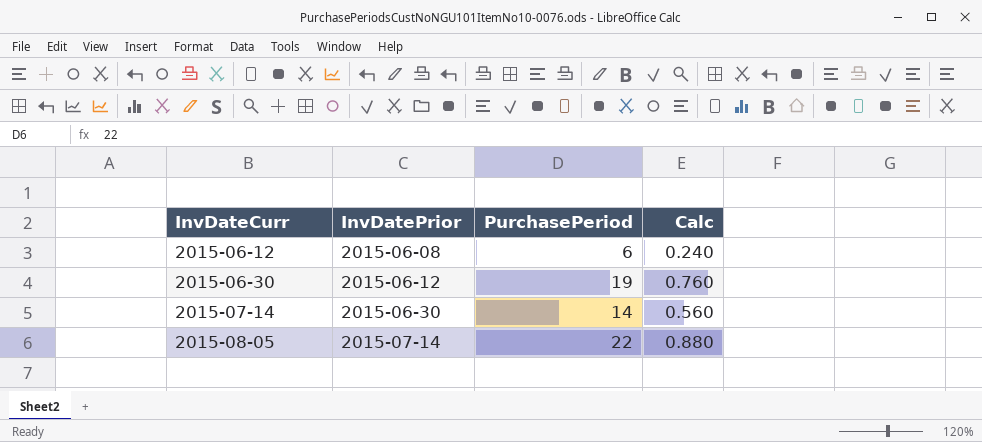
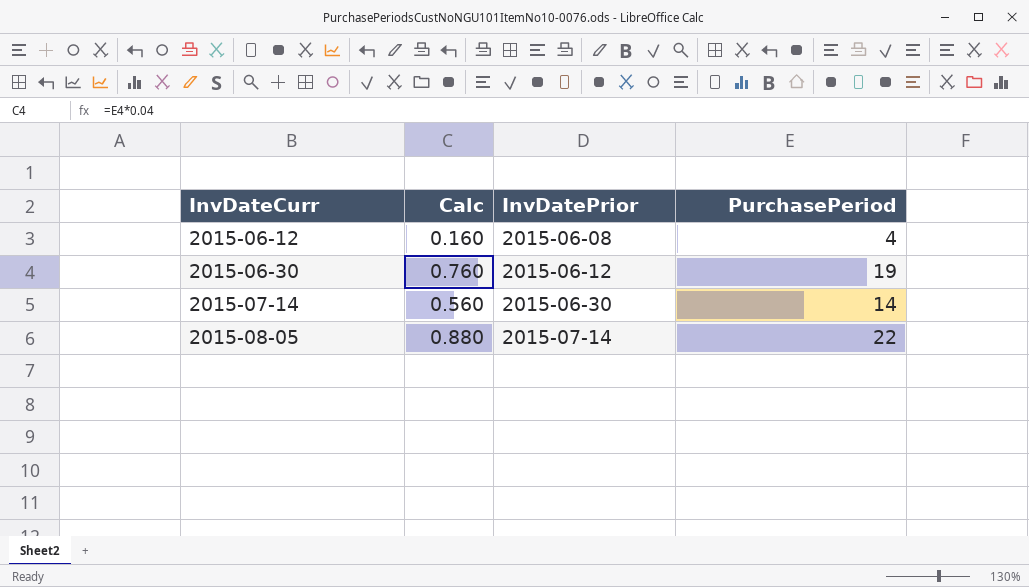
column Calc | position: 4 -> 2
2015-06-12 | Calc: 0.240 -> 0.160
2015-06-12 | PurchasePeriod: 6 -> 4

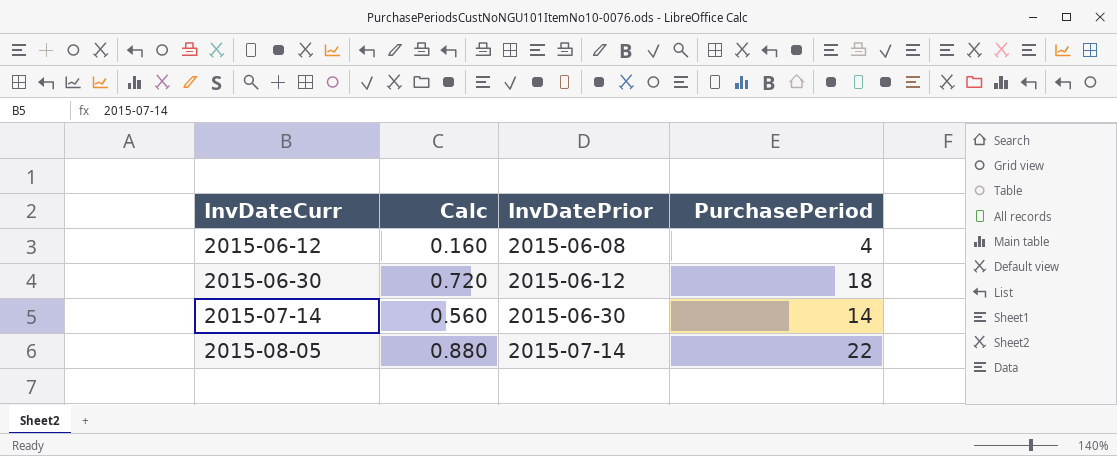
2015-06-30 | Calc: 0.760 -> 0.720
2015-06-30 | PurchasePeriod: 19 -> 18

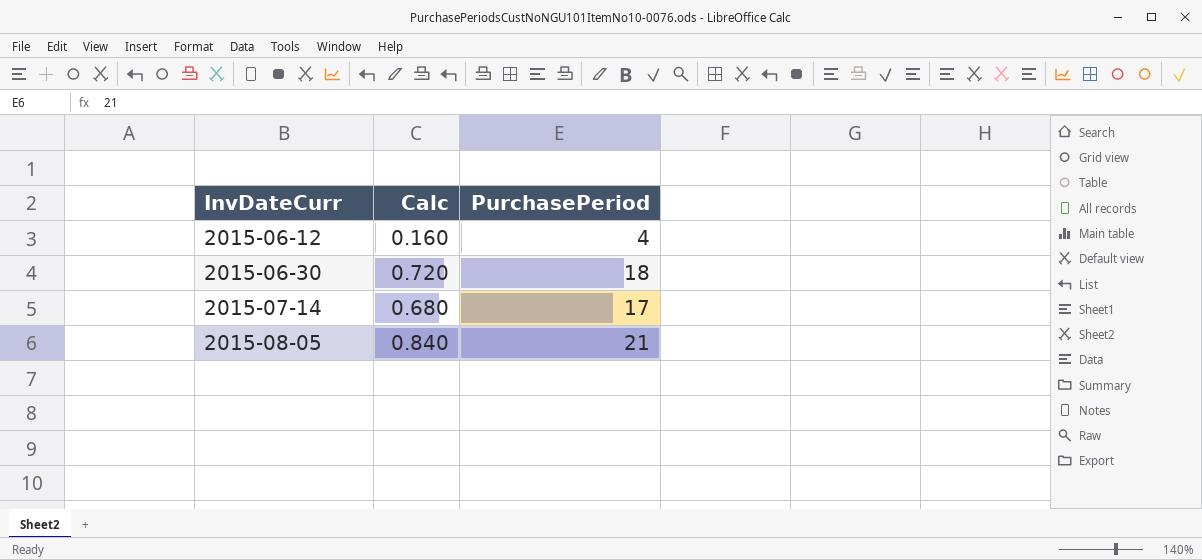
column InvDatePrior | position: 3 -> none
2015-07-14 | Calc: 0.560 -> 0.680
2015-07-14 | PurchasePeriod: 14 -> 17
2015-08-05 | Calc: 0.880 -> 0.840
2015-08-05 | PurchasePeriod: 22 -> 21

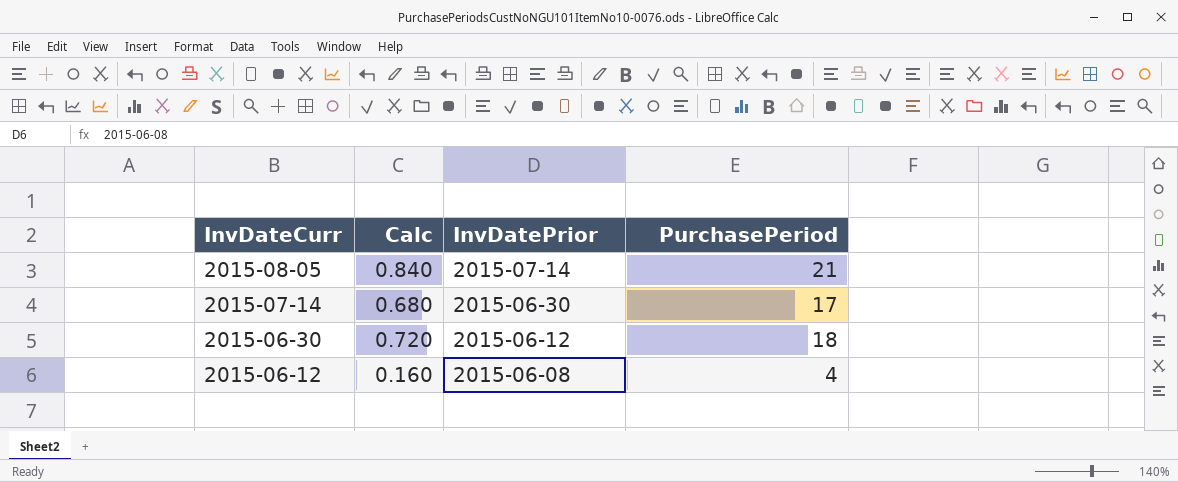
row order: InvDateCurr ascending -> InvDateCurr descending
column InvDatePrior | position: none -> 3

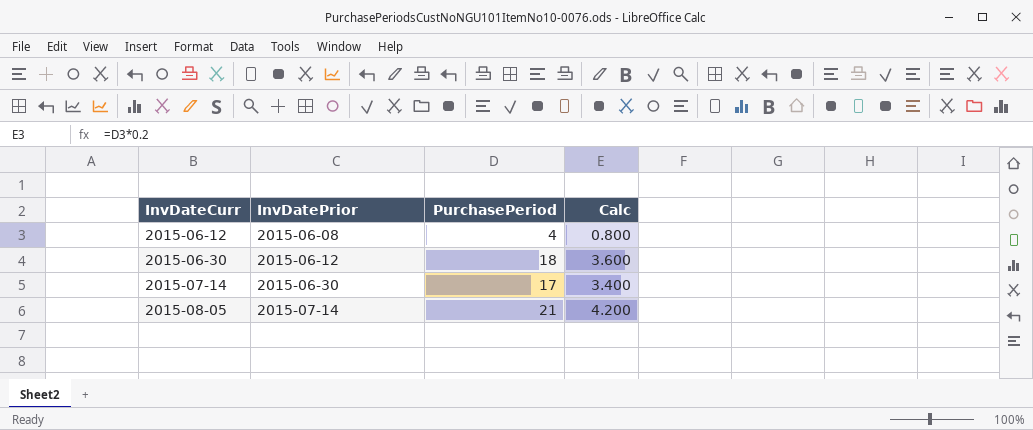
row order: InvDateCurr descending -> InvDateCurr ascending
column Calc | formula: [PurchasePeriod] * 0.04 -> [PurchasePeriod] * 0.2
column Calc | position: 2 -> 4

